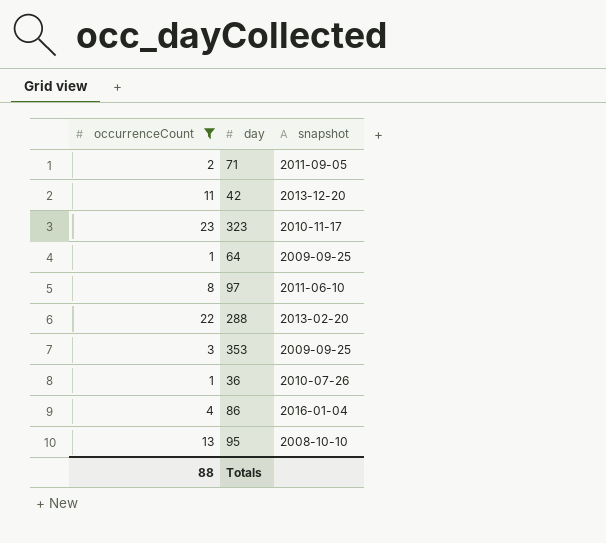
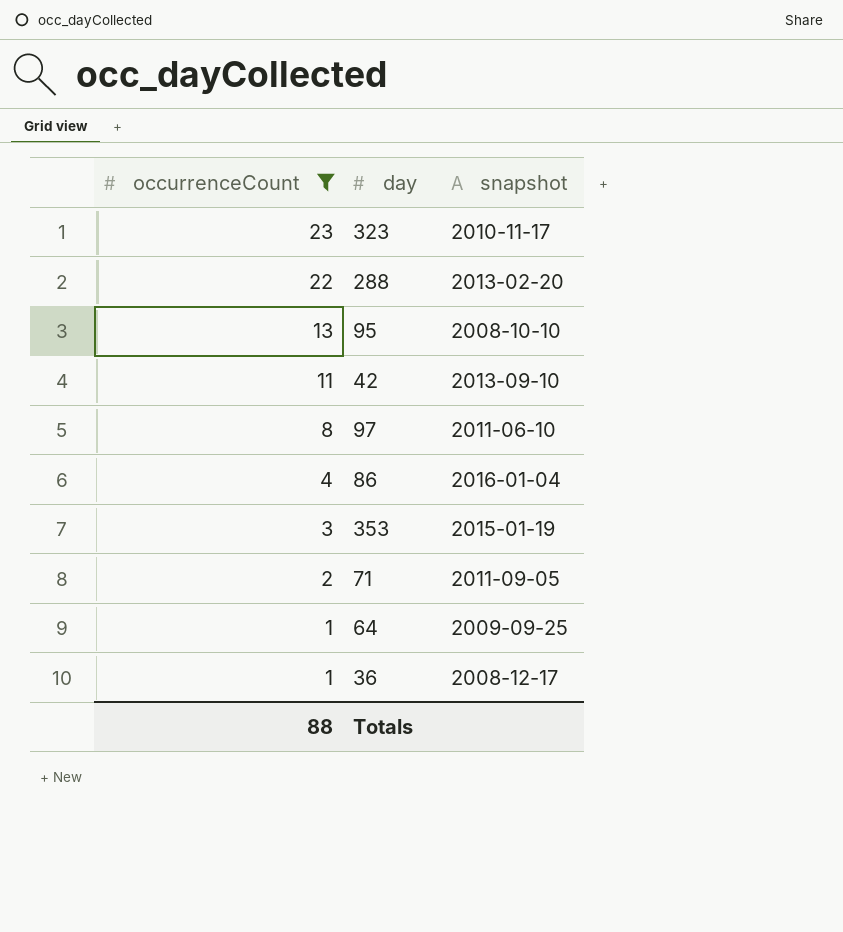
row order: none -> occurrenceCount descending
42 | snapshot: 2013-12-20 -> 2013-09-10
353 | snapshot: 2009-09-25 -> 2015-01-19
36 | snapshot: 2010-07-26 -> 2008-12-17

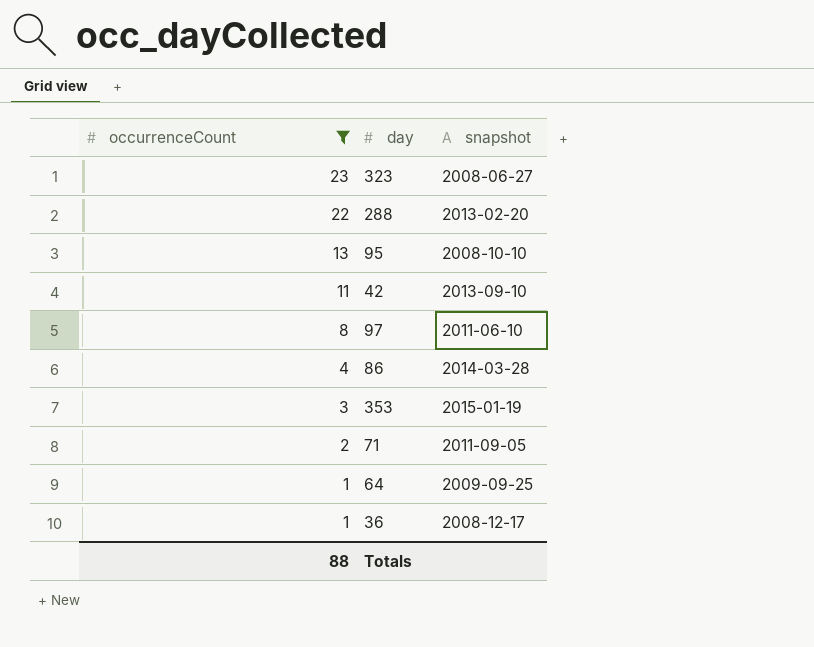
323 | snapshot: 2010-11-17 -> 2008-06-27
86 | snapshot: 2016-01-04 -> 2014-03-28

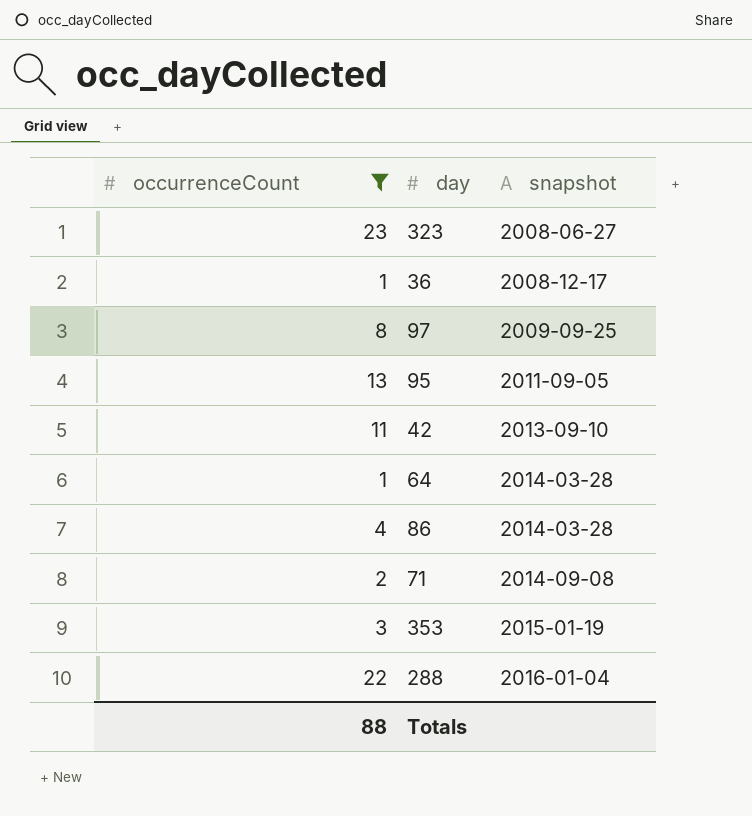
row order: occurrenceCount descending -> snapshot ascending
97 | snapshot: 2011-06-10 -> 2009-09-25
95 | snapshot: 2008-10-10 -> 2011-09-05
64 | snapshot: 2009-09-25 -> 2014-03-28
71 | snapshot: 2011-09-05 -> 2014-09-08
288 | snapshot: 2013-02-20 -> 2016-01-04

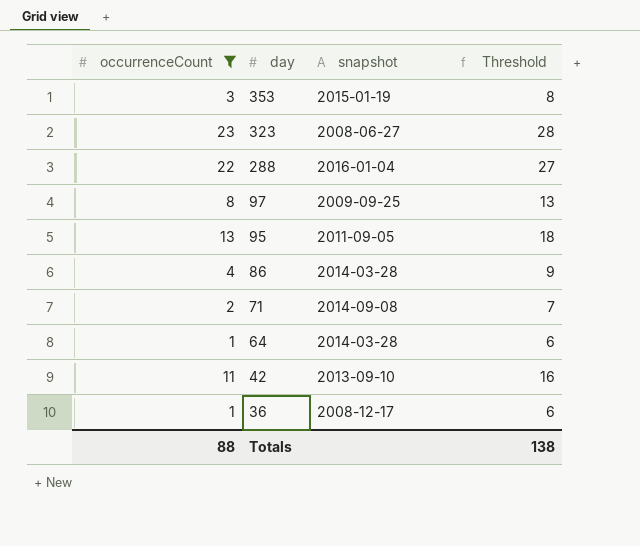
row order: snapshot ascending -> day descending
column Threshold | formula: none -> [occurrenceCount] + 5

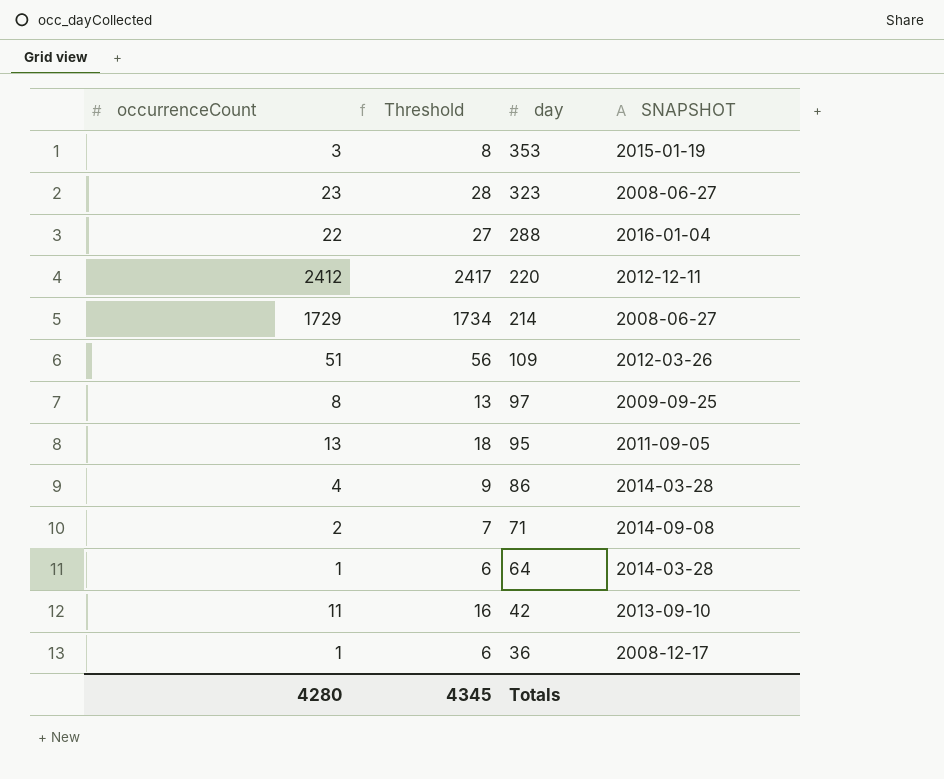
filter: occurrenceCount <= 23 -> none
column Threshold | position: 4 -> 2
column name: snapshot -> SNAPSHOT
Totals | occurrenceCount: 88 -> 4280
Totals | Threshold: 138 -> 4345

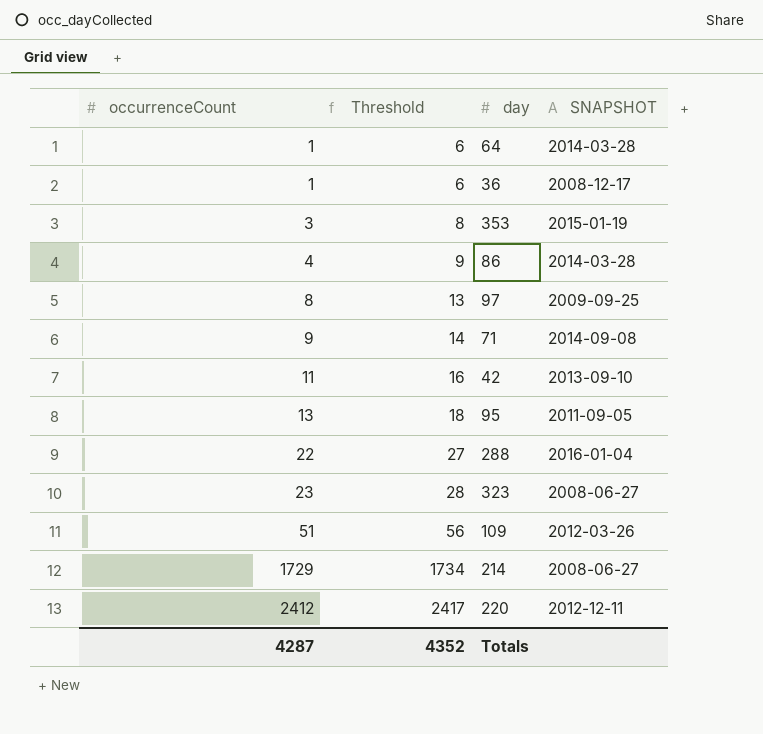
row order: day descending -> occurrenceCount ascending
71 | occurrenceCount: 2 -> 9
71 | Threshold: 7 -> 14
Totals | occurrenceCount: 4280 -> 4287
Totals | Threshold: 4345 -> 4352

